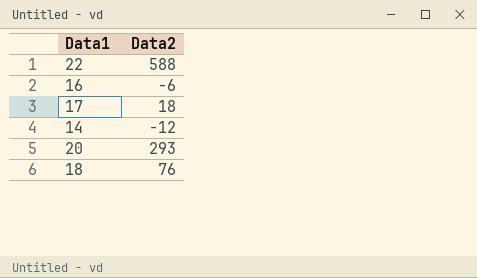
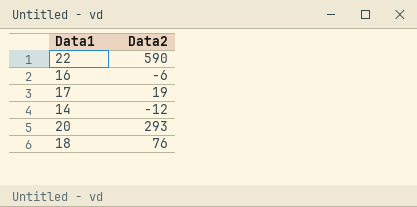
22 | Data2: 588 -> 590
17 | Data2: 18 -> 19

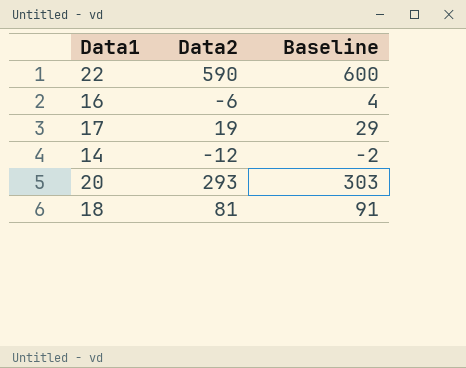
column Baseline | formula: none -> [Data2] + 10
18 | Data2: 76 -> 81

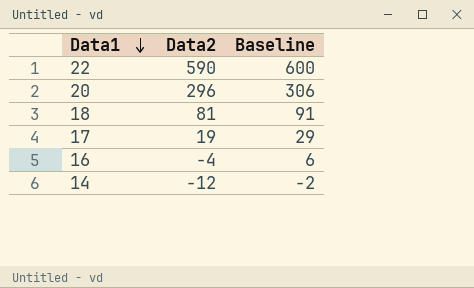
row order: none -> Data1 descending
20 | Data2: 293 -> 296
20 | Baseline: 303 -> 306
16 | Data2: -6 -> -4
16 | Baseline: 4 -> 6

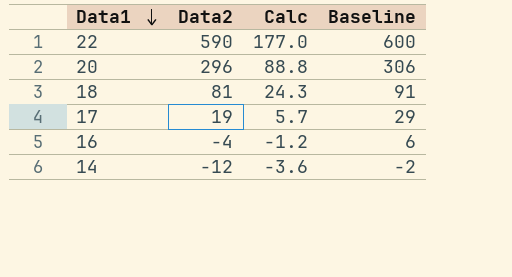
column Calc | formula: none -> [Data2] * 0.3

